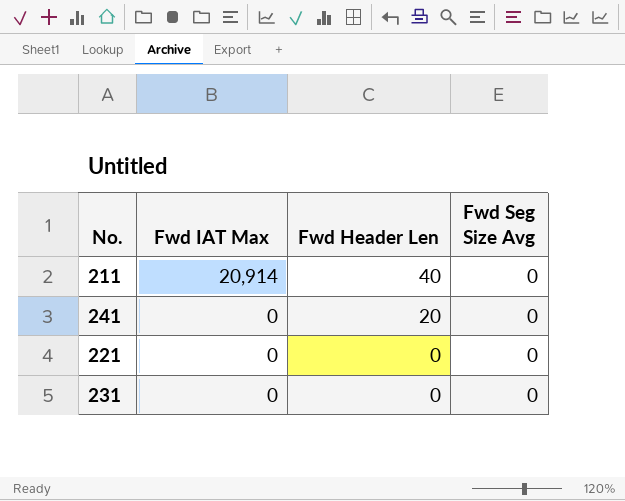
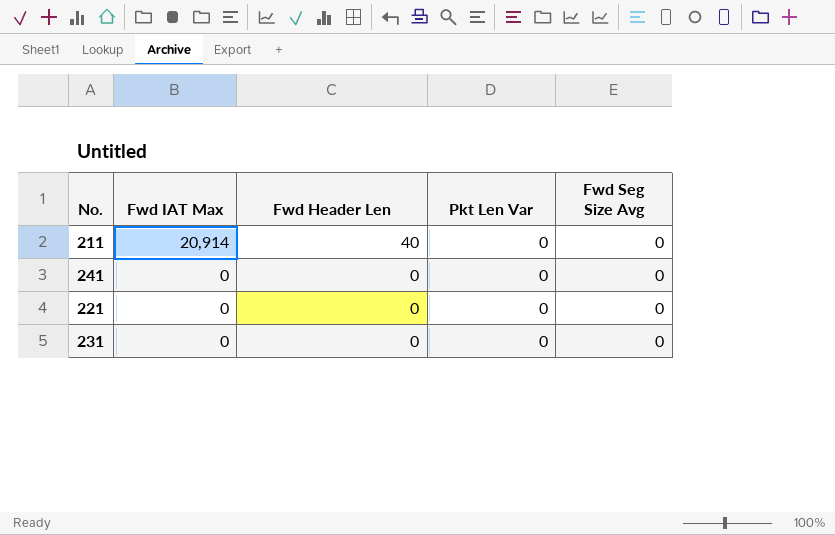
column Pkt Len Var | position: none -> 4
241 | Fwd Header Len: 20 -> 0

